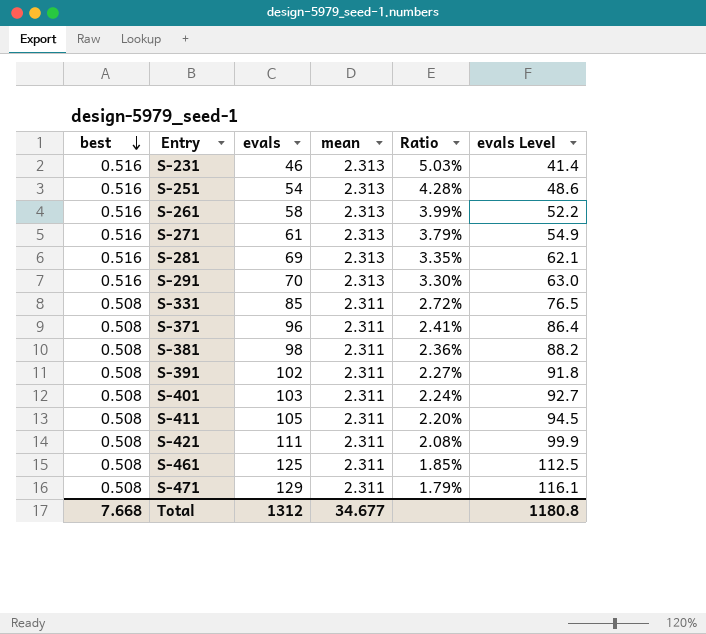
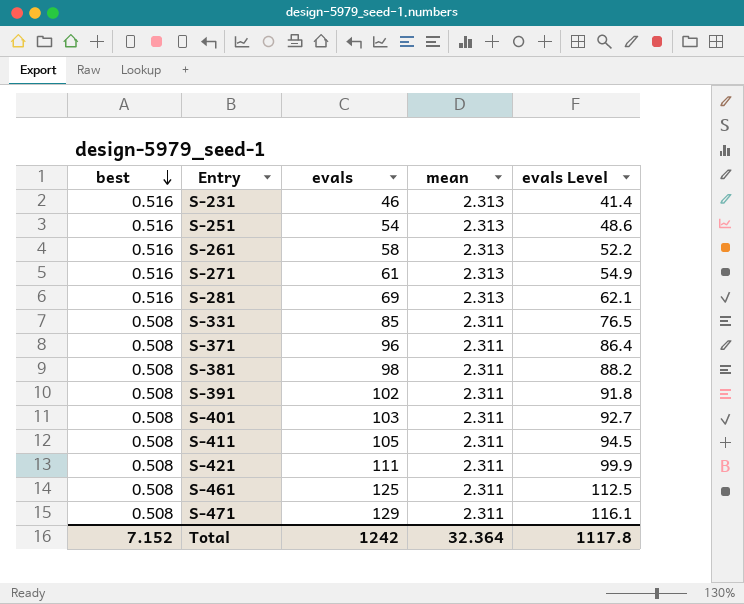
column Ratio | formula: [mean] / [evals] -> none
row S-291: 0.516 | 70 | 2.313 | 3.30% | 63.0 -> none
Total | best: 7.668 -> 7.152
Total | evals: 1312 -> 1242
Total | mean: 34.677 -> 32.364
Total | evals Level: 1180.8 -> 1117.8

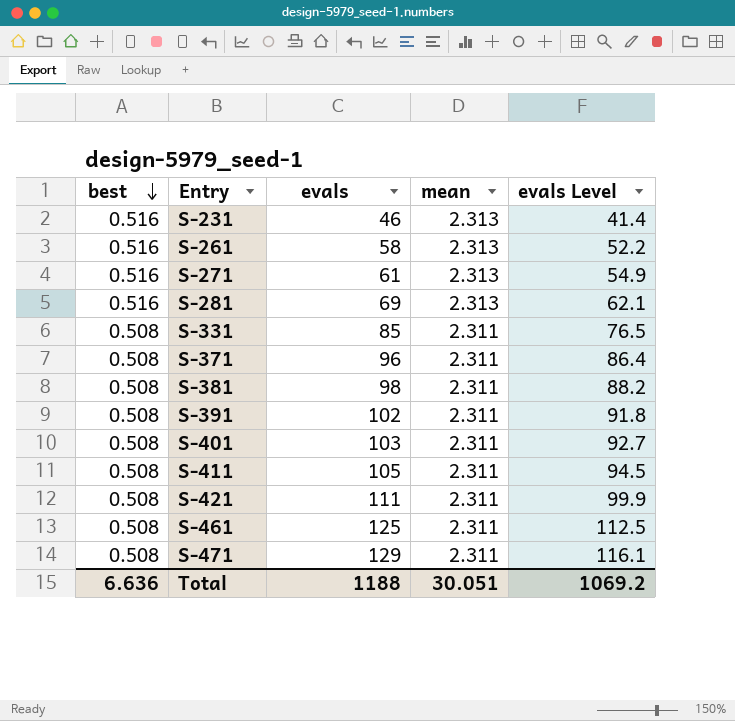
row S-251: 0.516 | 54 | 2.313 | 48.6 -> none
Total | best: 7.152 -> 6.636
Total | evals: 1242 -> 1188
Total | mean: 32.364 -> 30.051
Total | evals Level: 1117.8 -> 1069.2

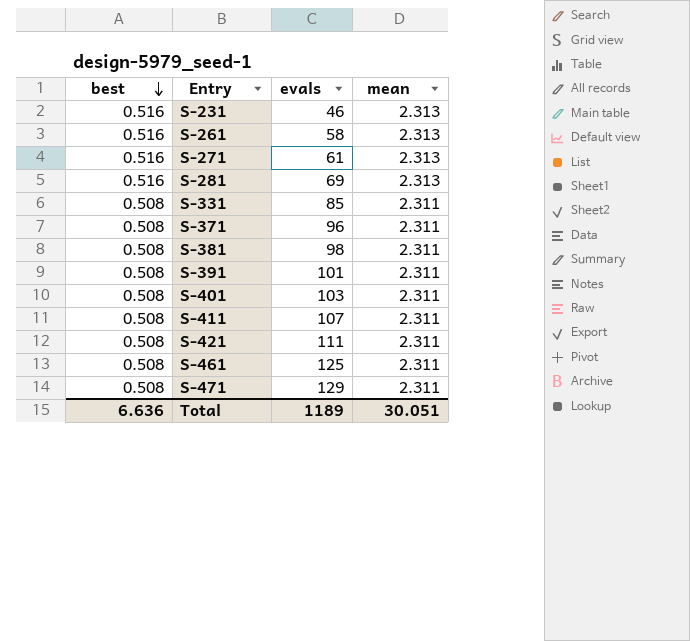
column evals Level | formula: [evals] * 0.9 -> none
S-391 | evals: 102 -> 101
S-411 | evals: 105 -> 107
Total | evals: 1188 -> 1189

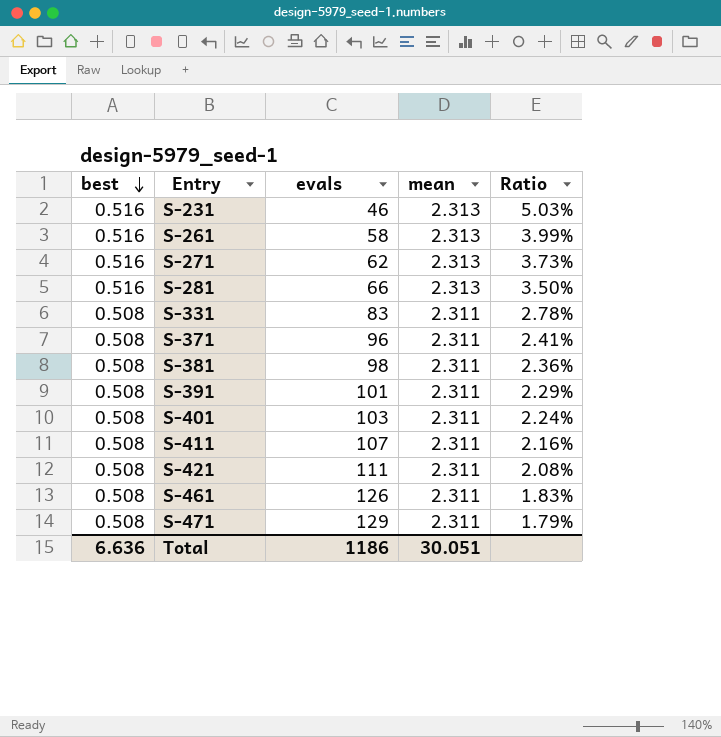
column Ratio | formula: none -> [mean] / [evals]
S-271 | evals: 61 -> 62
S-281 | evals: 69 -> 66
S-331 | evals: 85 -> 83
S-461 | evals: 125 -> 126
Total | evals: 1189 -> 1186

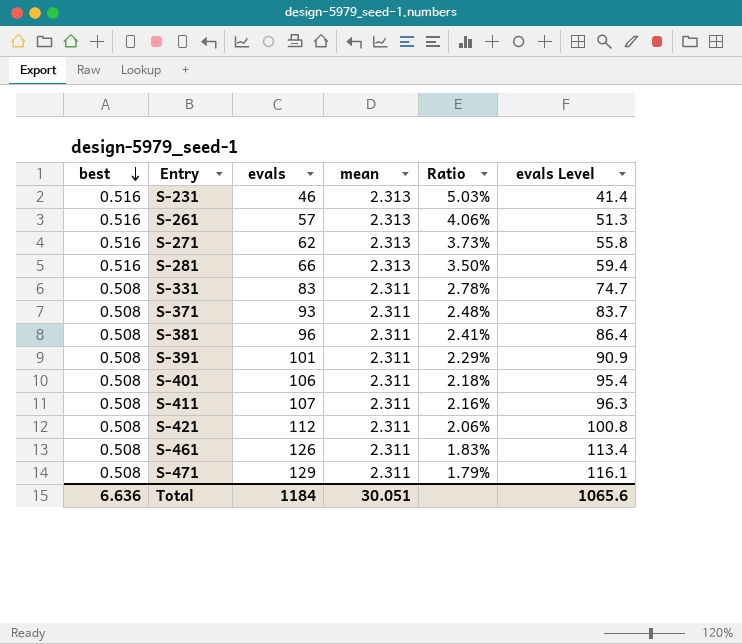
column evals Level | formula: none -> [evals] * 0.9
S-261 | evals: 58 -> 57
S-261 | Ratio: 3.99% -> 4.06%
S-371 | evals: 96 -> 93
S-371 | Ratio: 2.41% -> 2.48%
S-381 | evals: 98 -> 96
S-381 | Ratio: 2.36% -> 2.41%
S-401 | evals: 103 -> 106
S-401 | Ratio: 2.24% -> 2.18%
S-421 | evals: 111 -> 112
S-421 | Ratio: 2.08% -> 2.06%
Total | evals: 1186 -> 1184

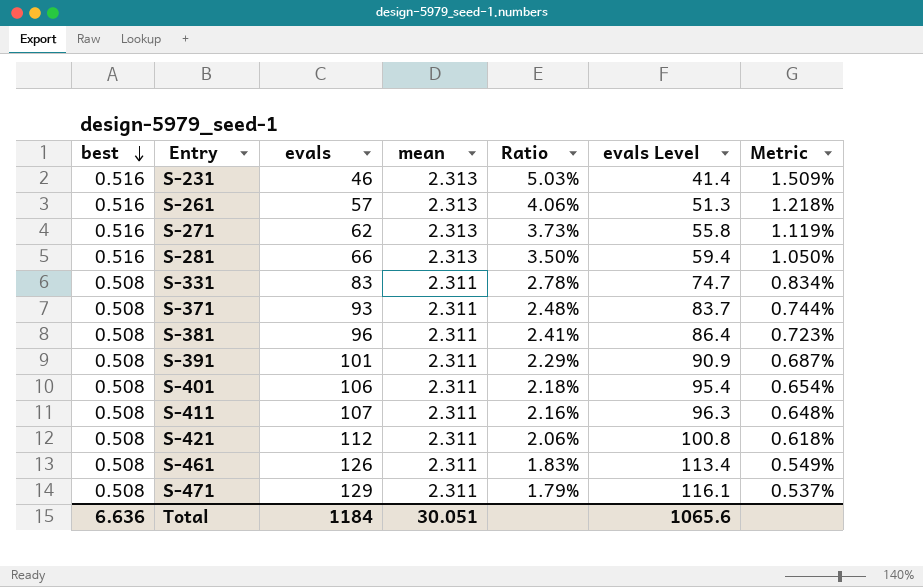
column Metric | formula: none -> [Ratio] * 0.3

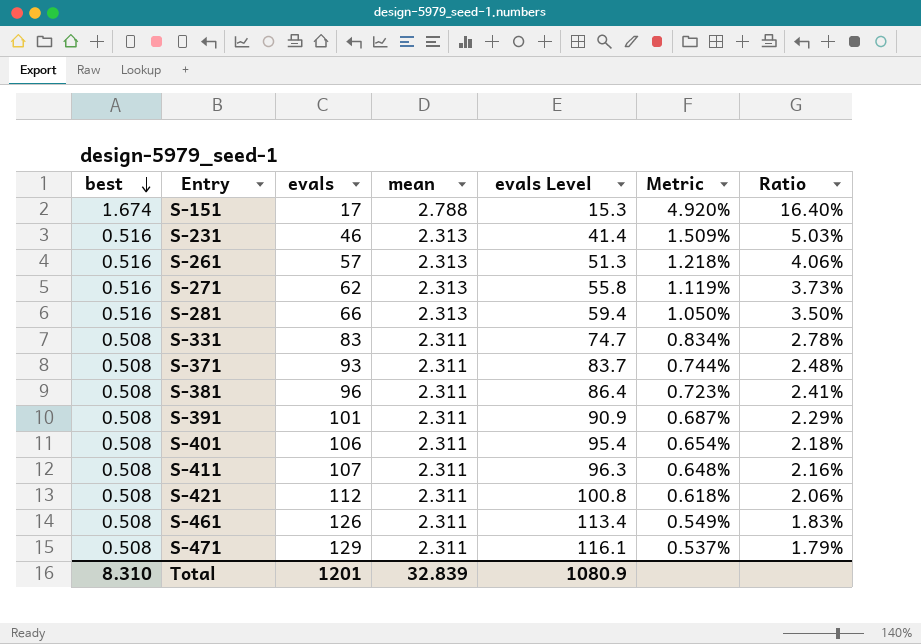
column Ratio | position: 5 -> 7
row S-151: none -> 1.674 | 17 | 2.788 | 15.3 | 4.920% | 16.40%
Total | best: 6.636 -> 8.310
Total | evals: 1184 -> 1201
Total | mean: 30.051 -> 32.839
Total | evals Level: 1065.6 -> 1080.9

